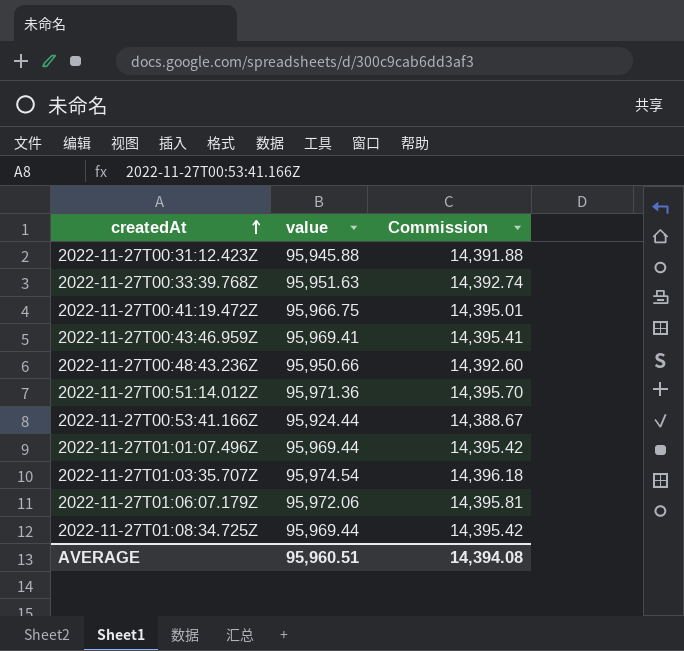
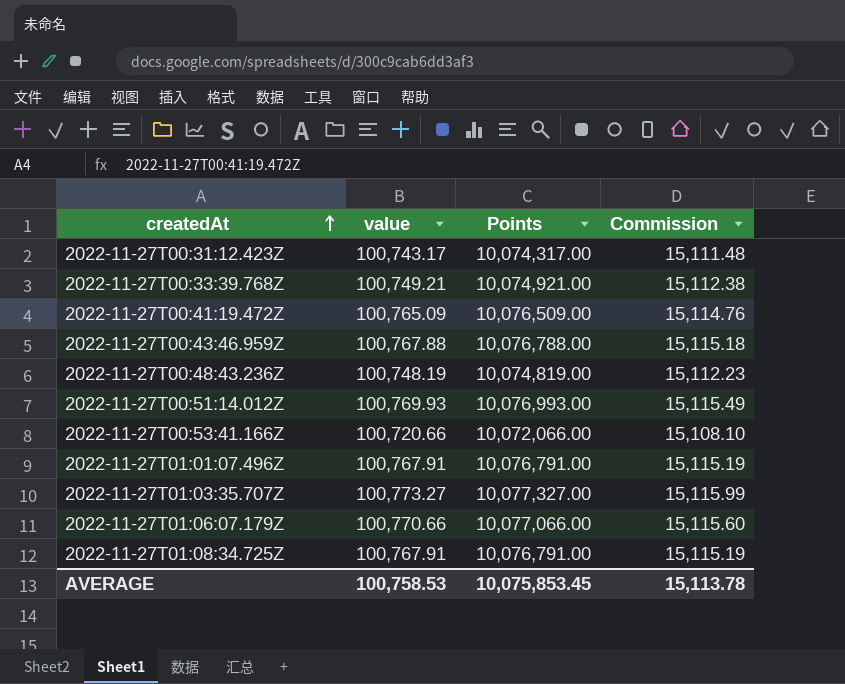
column Points | formula: none -> [value] * 100
2022-11-27T00:31:12.423Z | value: 95,945.88 -> 100,743.17
2022-11-27T00:31:12.423Z | Commission: 14,391.88 -> 15,111.48
2022-11-27T00:33:39.768Z | value: 95,951.63 -> 100,749.21
2022-11-27T00:33:39.768Z | Commission: 14,392.74 -> 15,112.38
2022-11-27T00:41:19.472Z | value: 95,966.75 -> 100,765.09
2022-11-27T00:41:19.472Z | Commission: 14,395.01 -> 15,114.76
2022-11-27T00:43:46.959Z | value: 95,969.41 -> 100,767.88
2022-11-27T00:43:46.959Z | Commission: 14,395.41 -> 15,115.18
2022-11-27T00:48:43.236Z | value: 95,950.66 -> 100,748.19
2022-11-27T00:48:43.236Z | Commission: 14,392.60 -> 15,112.23
2022-11-27T00:51:14.012Z | value: 95,971.36 -> 100,769.93
2022-11-27T00:51:14.012Z | Commission: 14,395.70 -> 15,115.49
2022-11-27T00:53:41.166Z | value: 95,924.44 -> 100,720.66
2022-11-27T00:53:41.166Z | Commission: 14,388.67 -> 15,108.10
2022-11-27T01:01:07.496Z | value: 95,969.44 -> 100,767.91
2022-11-27T01:01:07.496Z | Commission: 14,395.42 -> 15,115.19
2022-11-27T01:03:35.707Z | value: 95,974.54 -> 100,773.27
2022-11-27T01:03:35.707Z | Commission: 14,396.18 -> 15,115.99
2022-11-27T01:06:07.179Z | value: 95,972.06 -> 100,770.66
2022-11-27T01:06:07.179Z | Commission: 14,395.81 -> 15,115.60
2022-11-27T01:08:34.725Z | value: 95,969.44 -> 100,767.91
2022-11-27T01:08:34.725Z | Commission: 14,395.42 -> 15,115.19
AVERAGE | value: 95,960.51 -> 100,758.53
AVERAGE | Commission: 14,394.08 -> 15,113.78

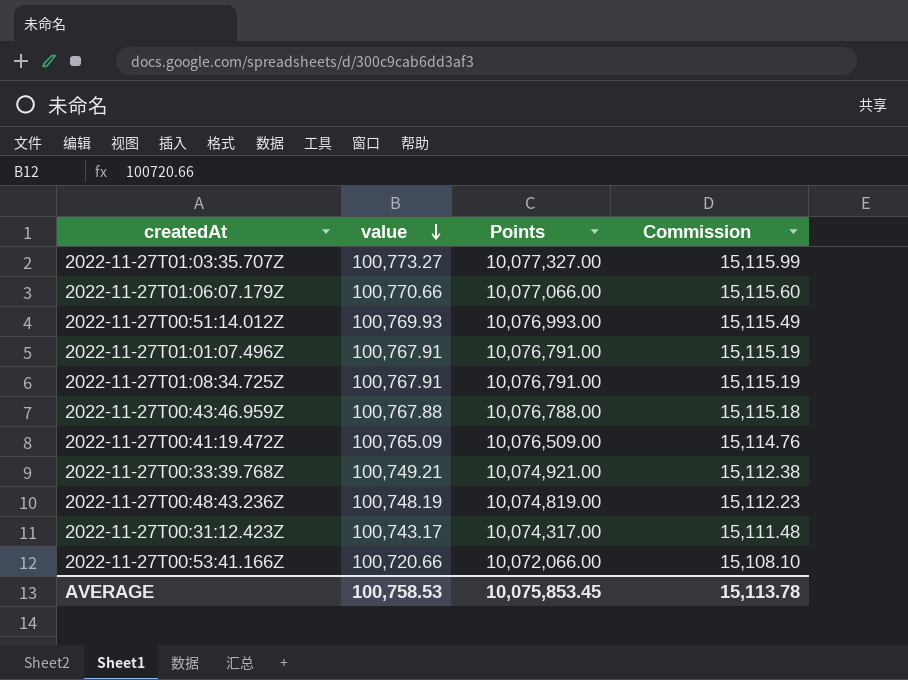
row order: createdAt ascending -> value descending

